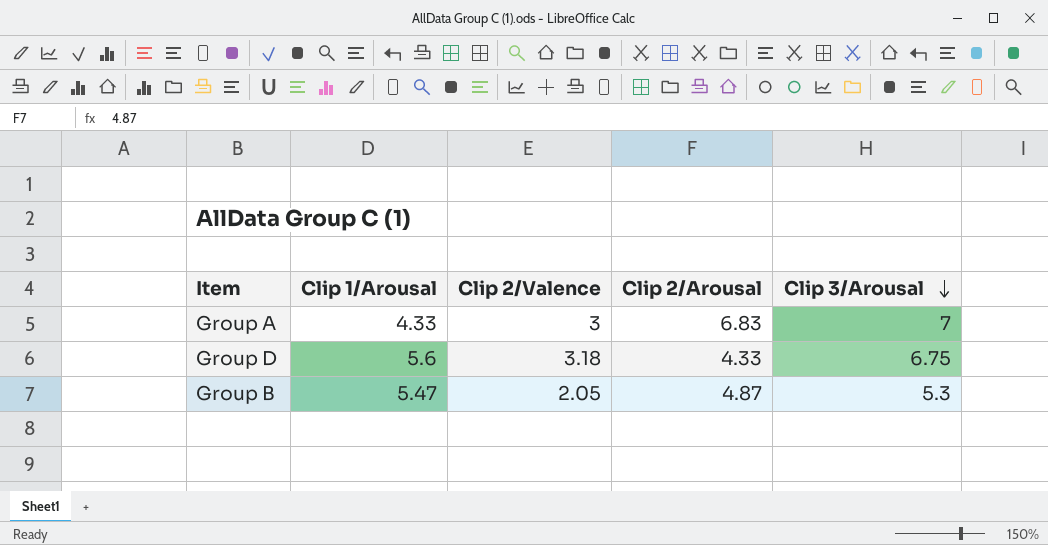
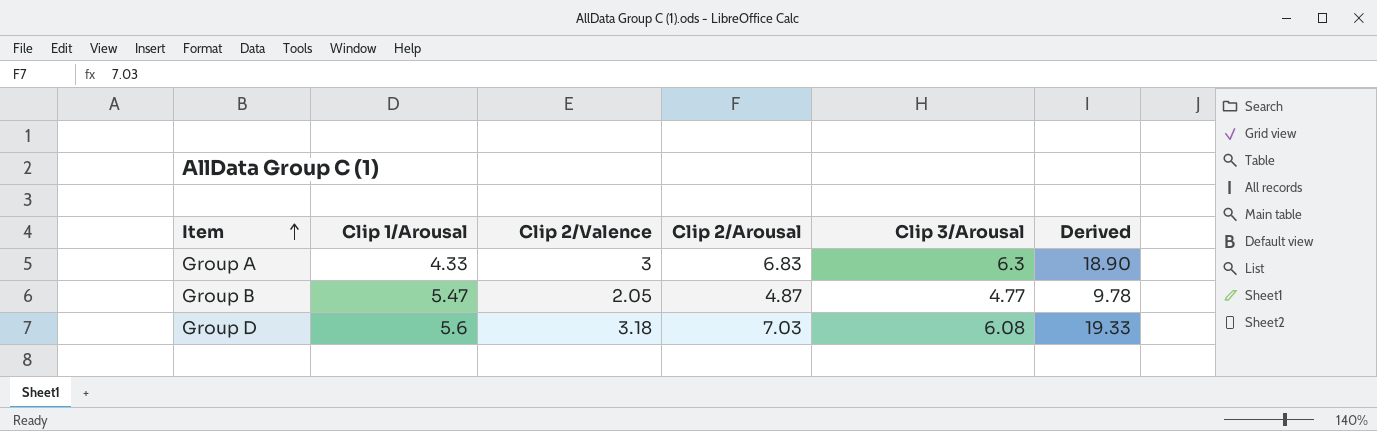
row order: Clip 3/Arousal descending -> Item ascending
column Derived | formula: none -> [Clip 2/Valence] * [Clip 3/Arousal]
Group A | Clip 3/Arousal: 7 -> 6.3
Group B | Clip 3/Arousal: 5.3 -> 4.77
Group D | Clip 2/Arousal: 4.33 -> 7.03
Group D | Clip 3/Arousal: 6.75 -> 6.08

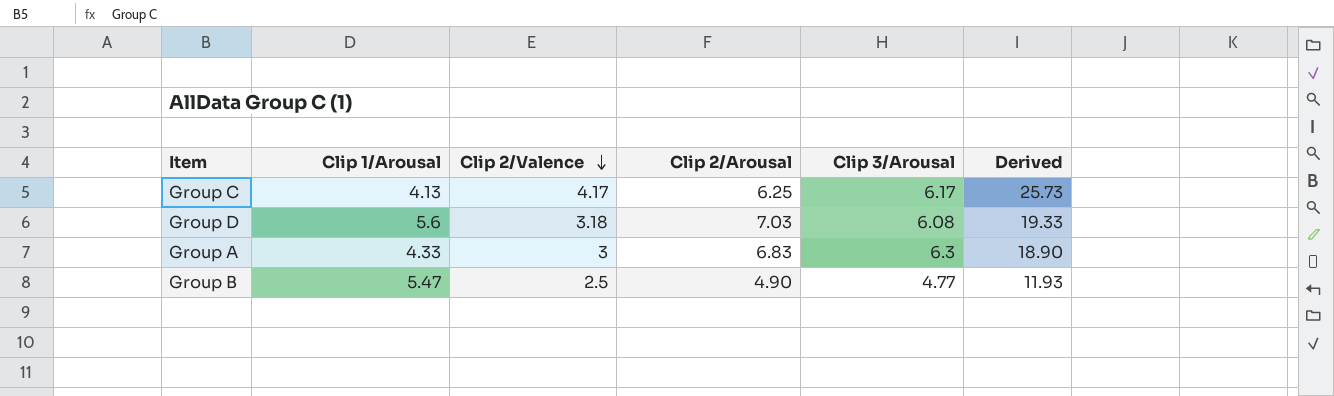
row order: Item ascending -> Clip 2/Valence descending
row Group C: none -> 4.13 | 4.17 | 6.25 | 6.17 | 25.73
Group B | Clip 2/Valence: 2.05 -> 2.5
Group B | Clip 2/Arousal: 4.87 -> 4.90
Group B | Derived: 9.78 -> 11.93

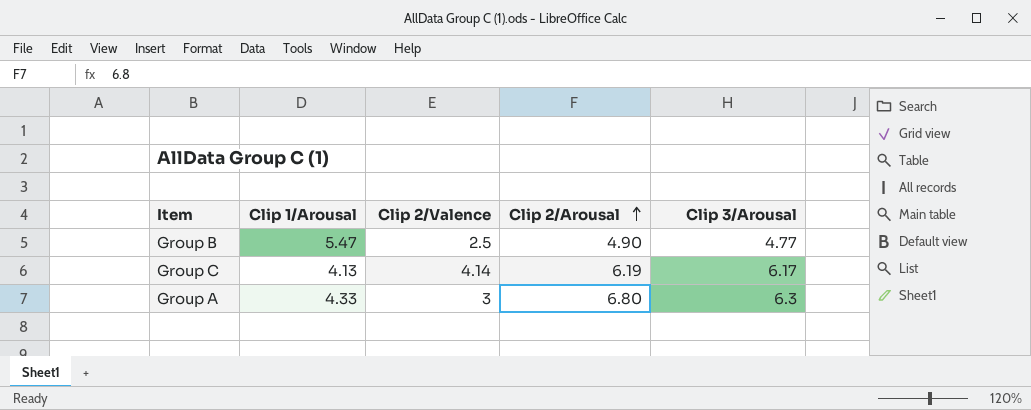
row order: Clip 2/Valence descending -> Clip 2/Arousal ascending
column Derived | formula: [Clip 2/Valence] * [Clip 3/Arousal] -> none
row Group D: 5.6 | 3.18 | 7.03 | 6.08 | 19.33 -> none
Group C | Clip 2/Valence: 4.17 -> 4.14
Group C | Clip 2/Arousal: 6.25 -> 6.19
Group A | Clip 2/Arousal: 6.83 -> 6.80

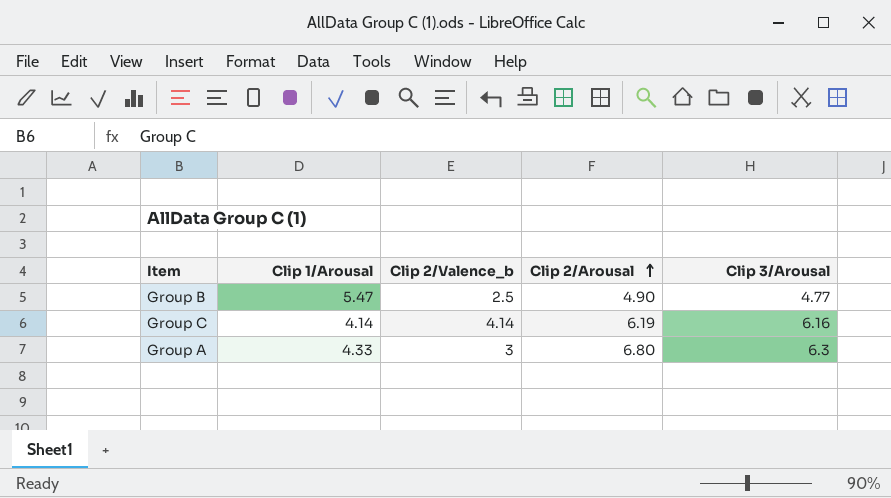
column name: Clip 2/Valence -> Clip 2/Valence_b
Group C | Clip 1/Arousal: 4.13 -> 4.14
Group C | Clip 3/Arousal: 6.17 -> 6.16

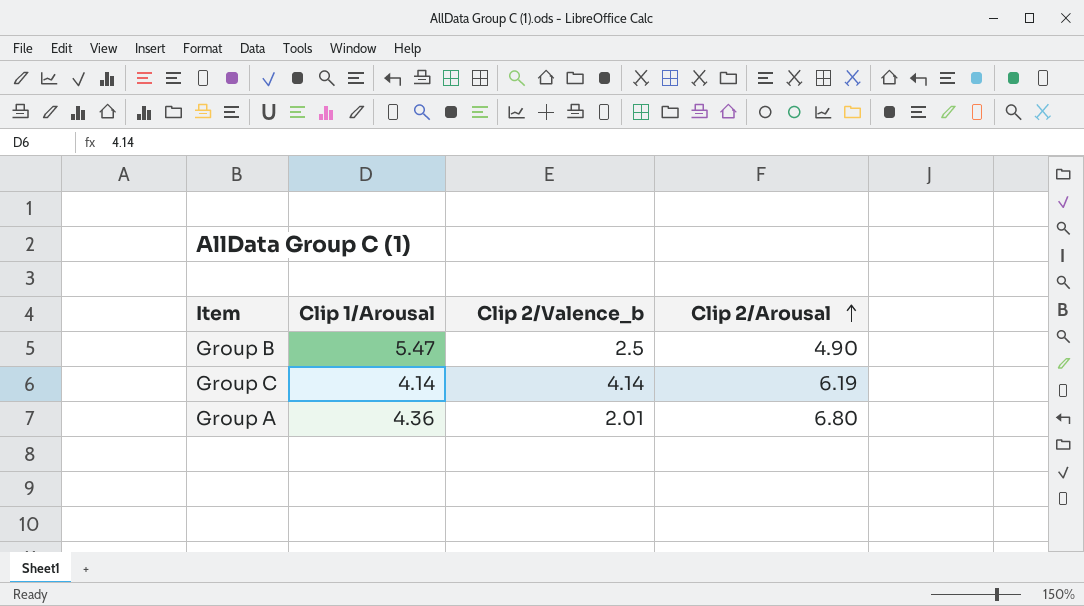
column Clip 3/Arousal | position: 5 -> none
Group A | Clip 1/Arousal: 4.33 -> 4.36
Group A | Clip 2/Valence_b: 3 -> 2.01

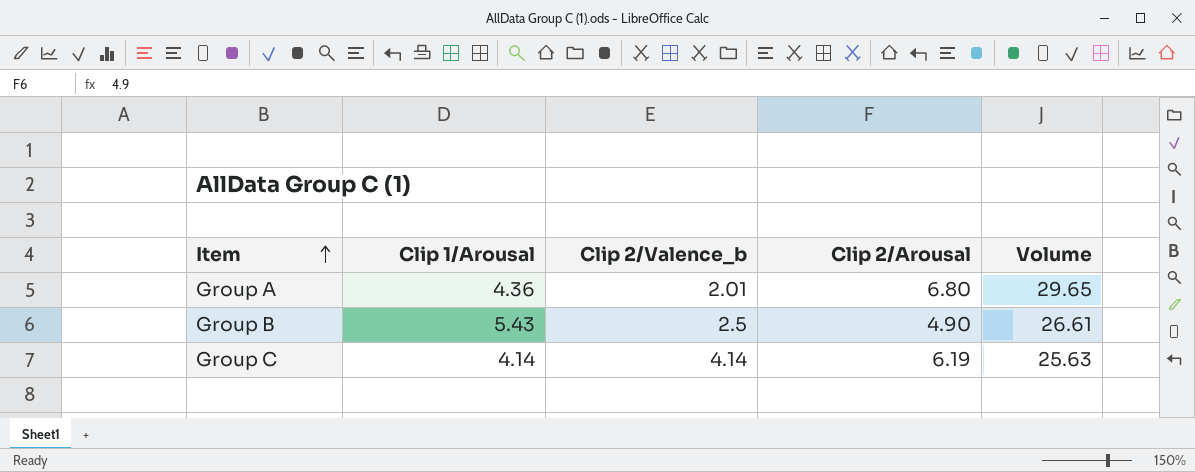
row order: Clip 2/Arousal ascending -> Item ascending
column Volume | formula: none -> [Clip 1/Arousal] * [Clip 2/Arousal]
Group B | Clip 1/Arousal: 5.47 -> 5.43

